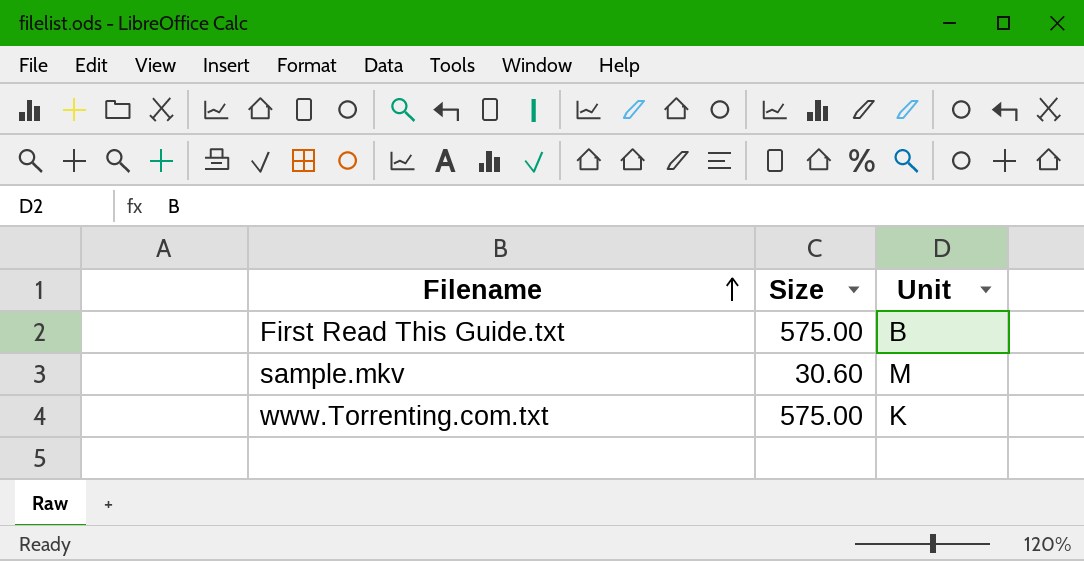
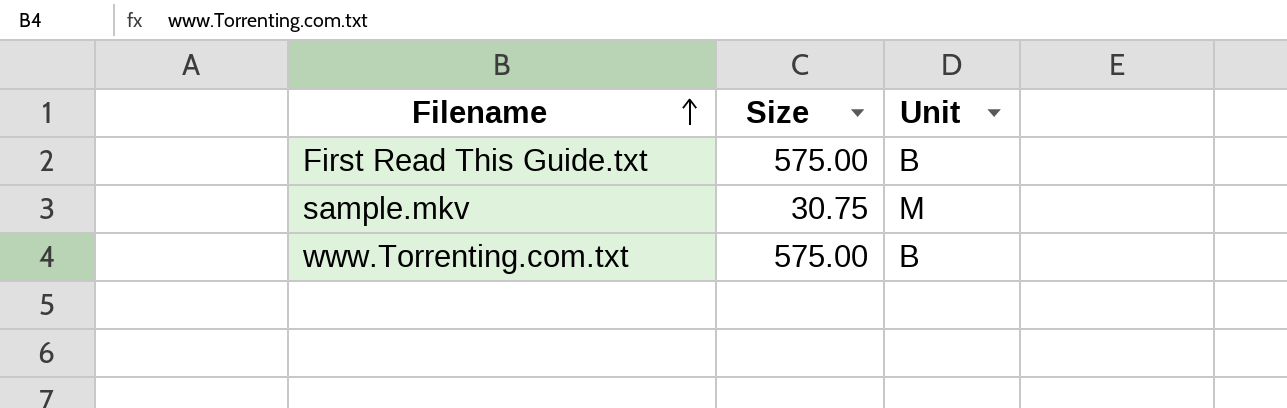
sample.mkv | Size: 30.60 -> 30.75
www.Torrenting.com.txt | Unit: K -> B

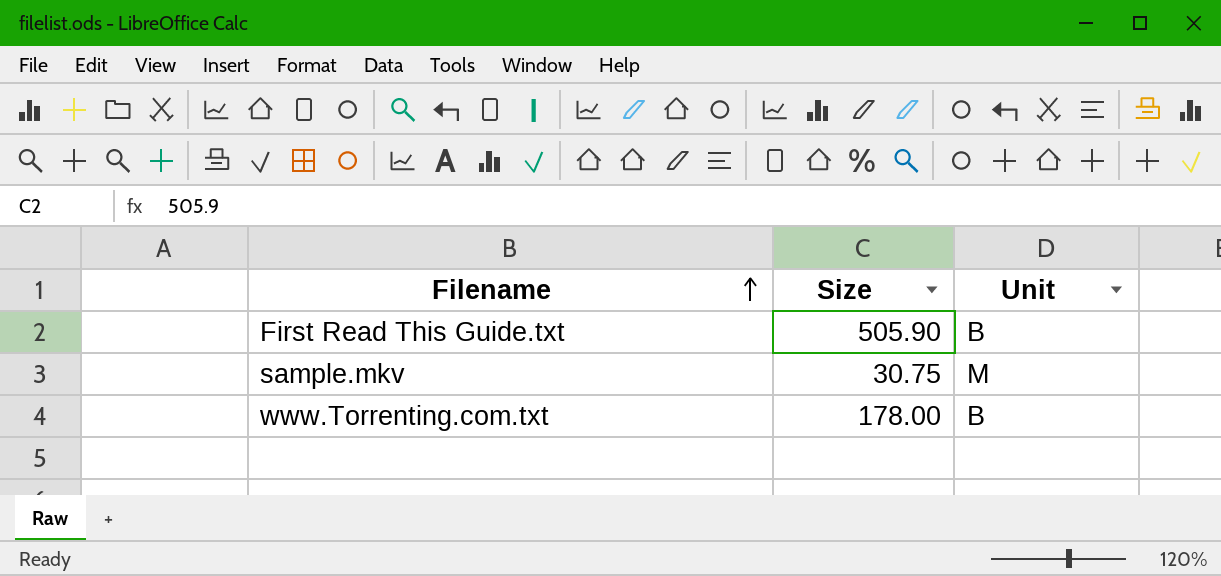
First Read This Guide.txt | Size: 575.00 -> 505.90
www.Torrenting.com.txt | Size: 575.00 -> 178.00

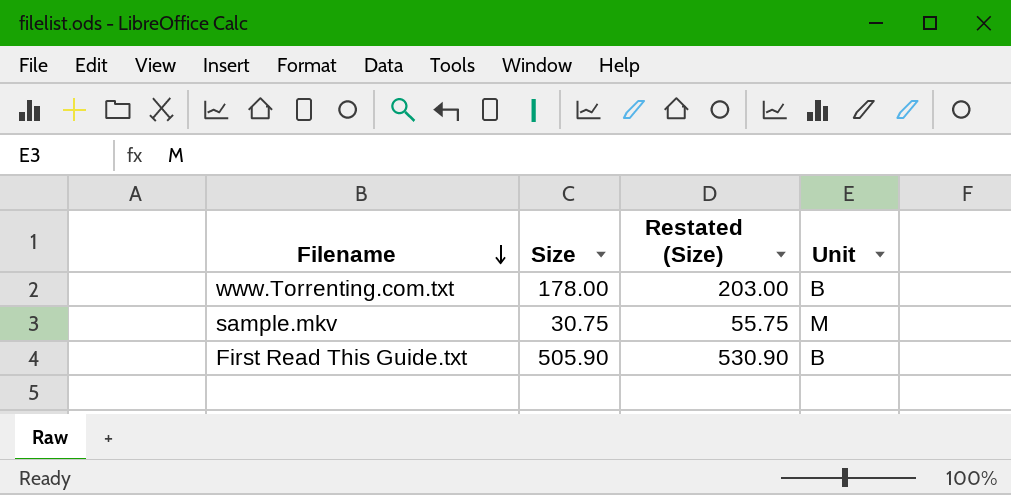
row order: Filename ascending -> Filename descending
column Restated (Size) | formula: none -> [Size] + 25

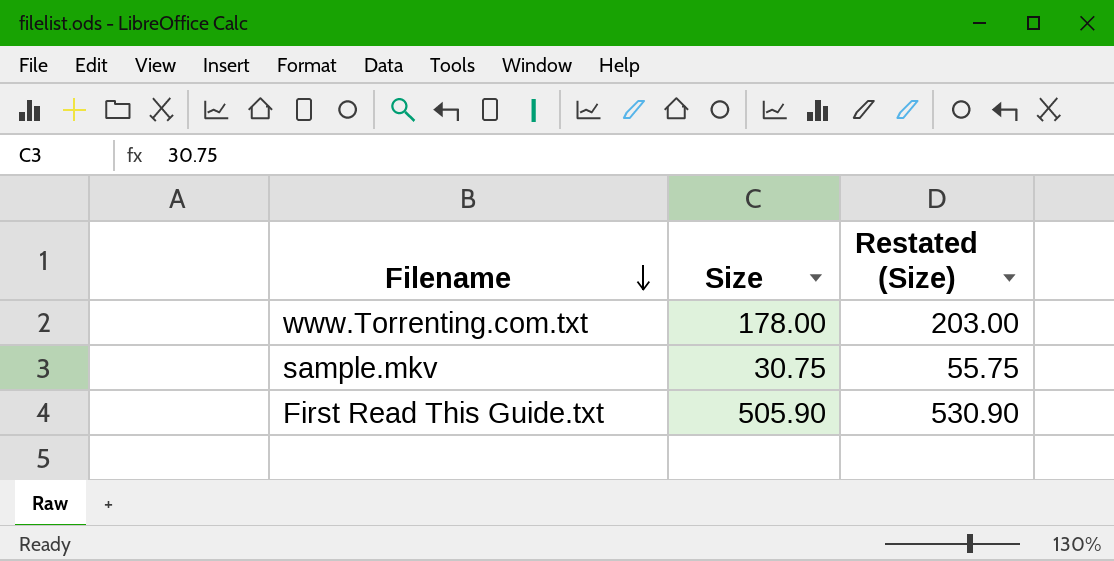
column Unit | position: 4 -> none

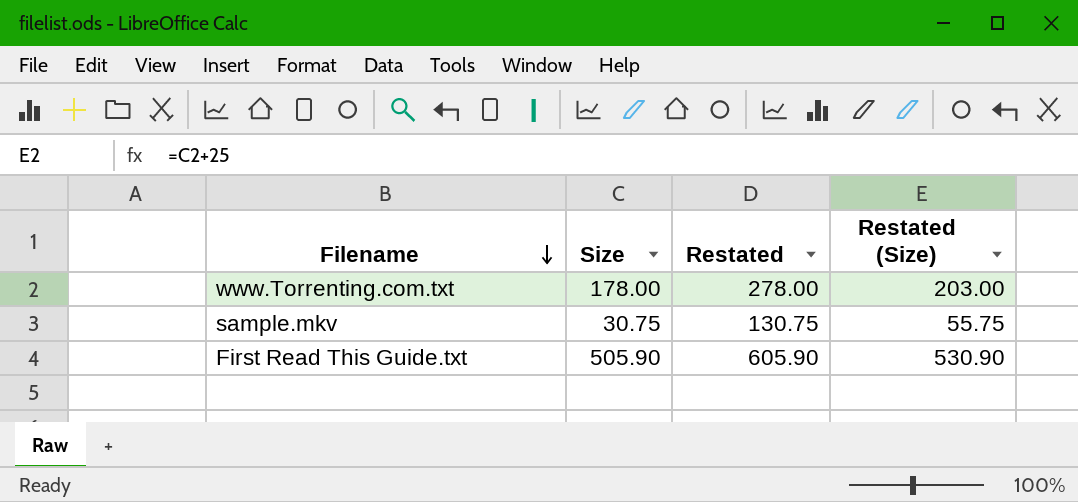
column Restated | formula: none -> [Size] + 100

